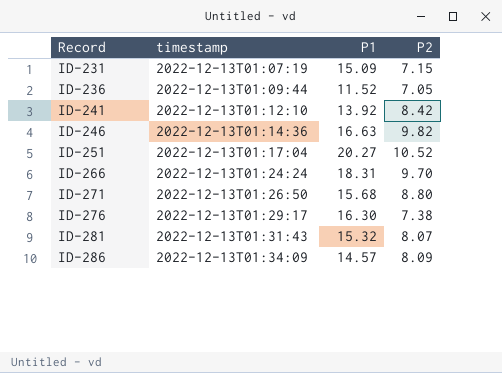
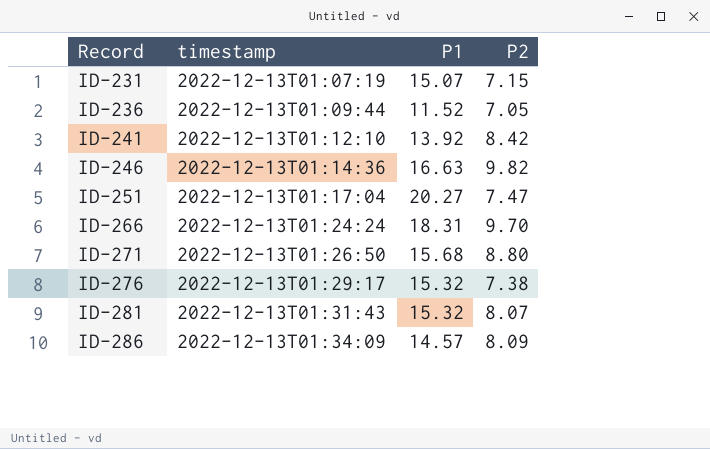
ID-231 | P1: 15.09 -> 15.07
ID-251 | P2: 10.52 -> 7.47
ID-276 | P1: 16.30 -> 15.32

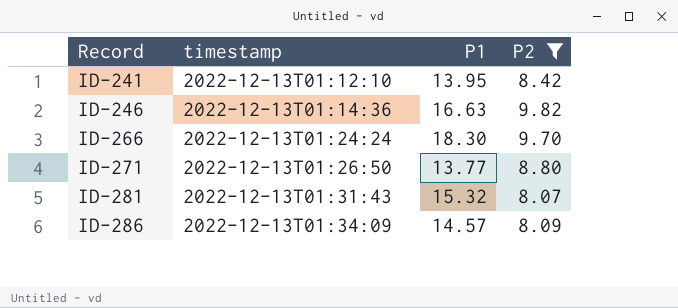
filter: none -> P2 >= 8.07
ID-241 | P1: 13.92 -> 13.95
ID-266 | P1: 18.31 -> 18.30
ID-271 | P1: 15.68 -> 13.77

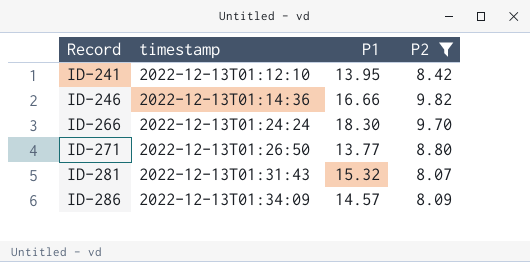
ID-246 | P1: 16.63 -> 16.66

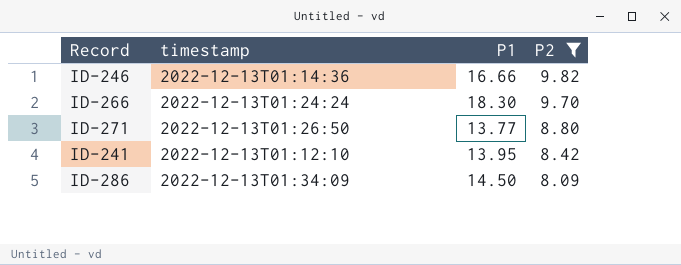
row order: Record ascending -> P2 descending
row ID-281: 2022-12-13T01:31:43 | 15.32 | 8.07 -> none
ID-286 | P1: 14.57 -> 14.50

